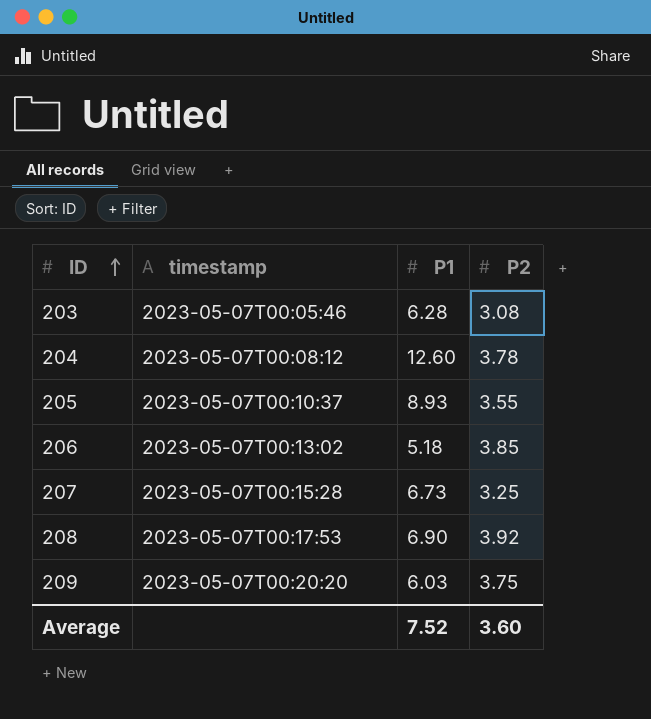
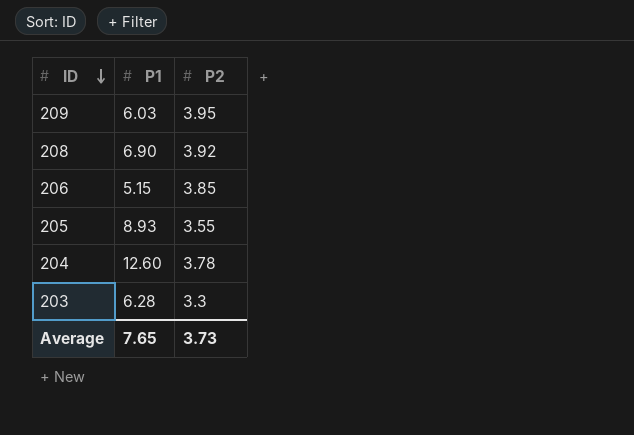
row order: ID ascending -> ID descending
column timestamp | position: 2 -> none
row 207: 2023-05-07T00:15:28 | 6.73 | 3.25 -> none
209 | P2: 3.75 -> 3.95
206 | P1: 5.18 -> 5.15
203 | P2: 3.08 -> 3.3
Average | P1: 7.52 -> 7.65
Average | P2: 3.60 -> 3.73

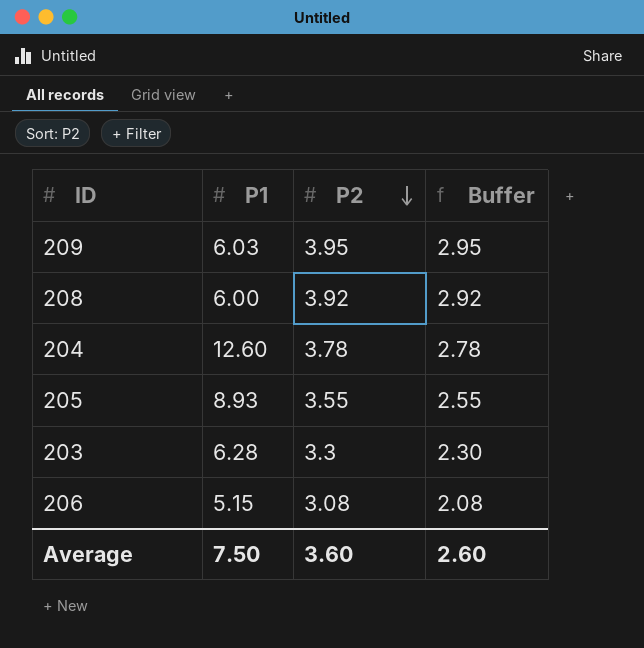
row order: ID descending -> P2 descending
column Buffer | formula: none -> [P2] - 1
208 | P1: 6.90 -> 6.00
206 | P2: 3.85 -> 3.08
Average | P1: 7.65 -> 7.50
Average | P2: 3.73 -> 3.60

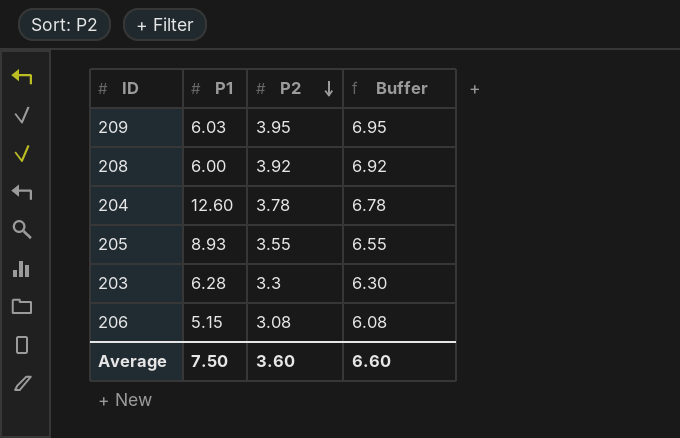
column Buffer | formula: [P2] - 1 -> [P2] + 3
Average | Buffer: 2.60 -> 6.60

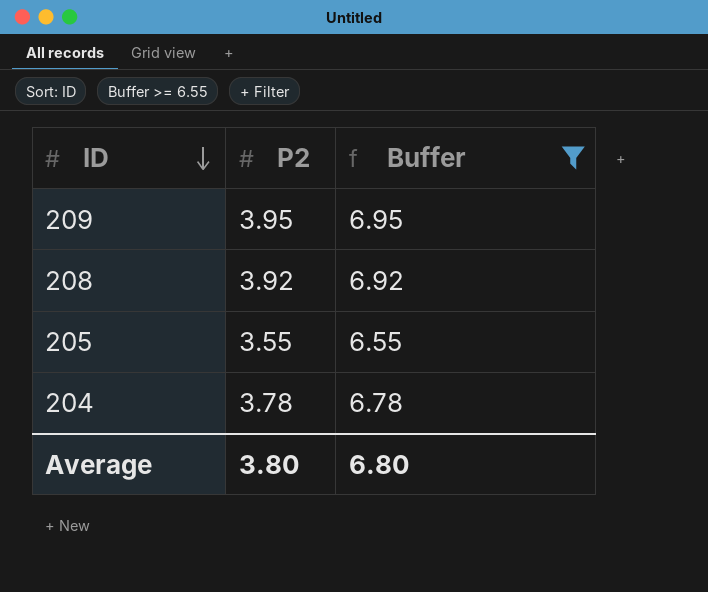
filter: none -> Buffer >= 6.55
row order: P2 descending -> ID descending
column P1 | position: 2 -> none
Average | P2: 3.60 -> 3.80
Average | Buffer: 6.60 -> 6.80

